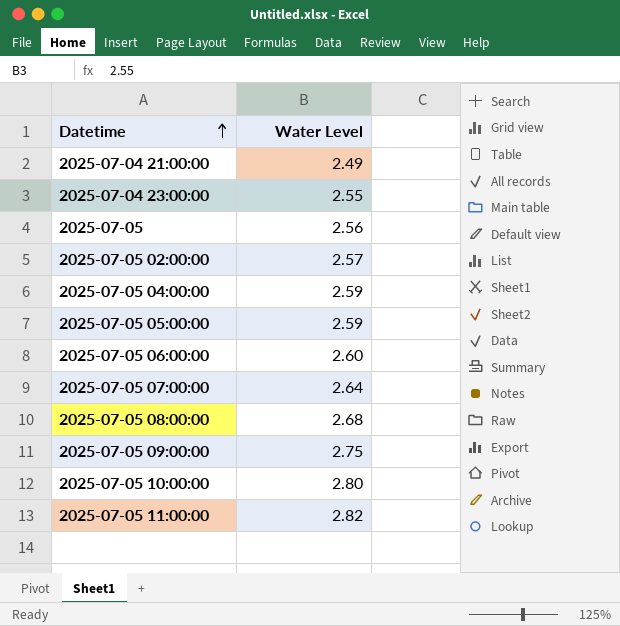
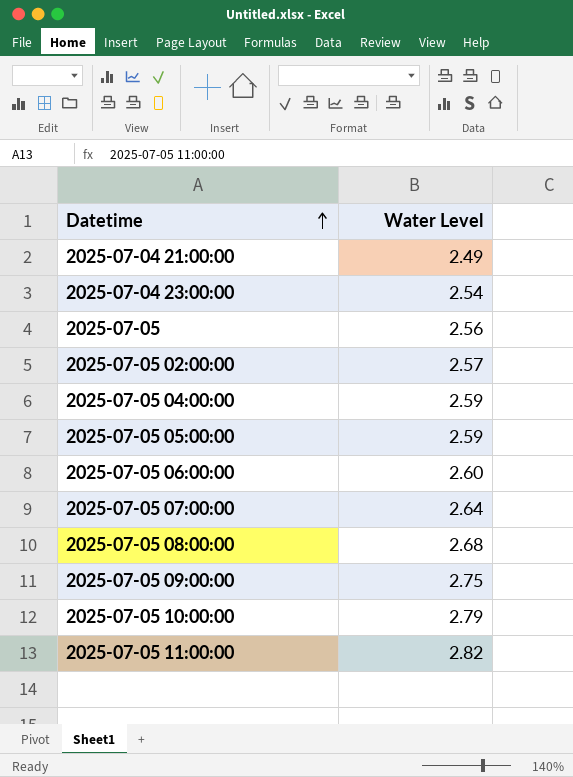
2025-07-04 23:00:00 | Water Level: 2.55 -> 2.54
2025-07-05 10:00:00 | Water Level: 2.80 -> 2.79

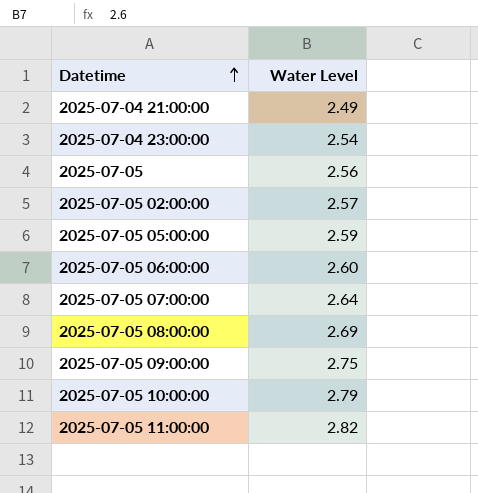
row 2025-07-05 04:00:00: 2.59 -> none
2025-07-05 08:00:00 | Water Level: 2.68 -> 2.69

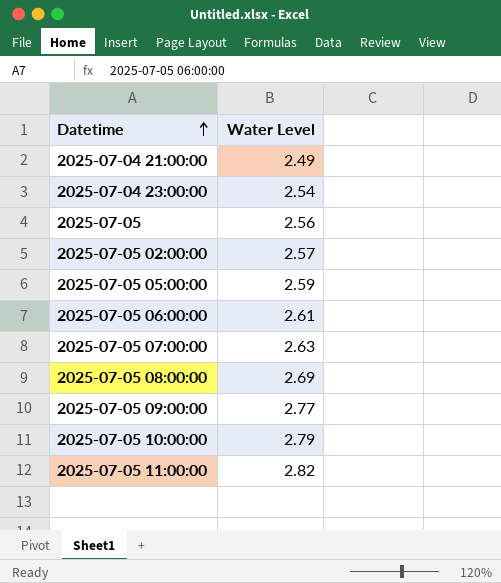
2025-07-05 06:00:00 | Water Level: 2.60 -> 2.61
2025-07-05 07:00:00 | Water Level: 2.64 -> 2.63
2025-07-05 09:00:00 | Water Level: 2.75 -> 2.77

